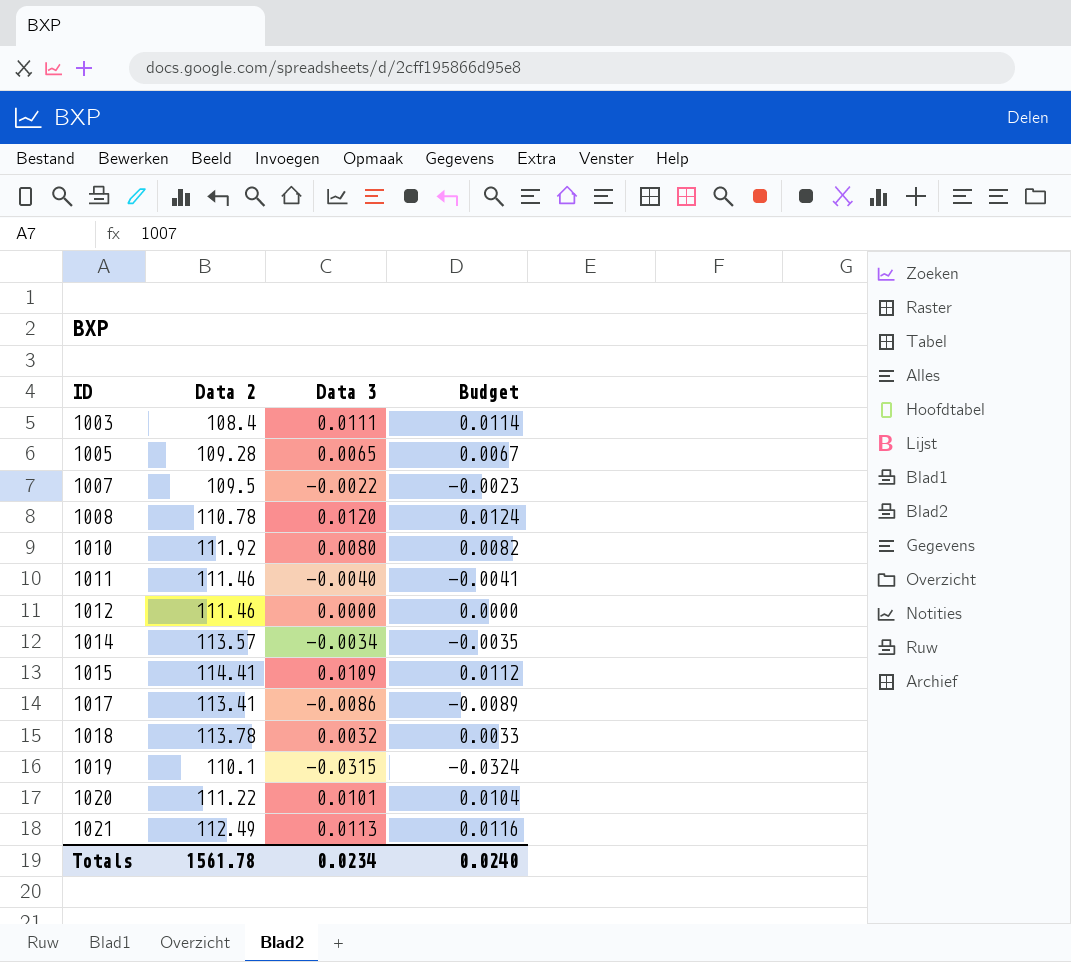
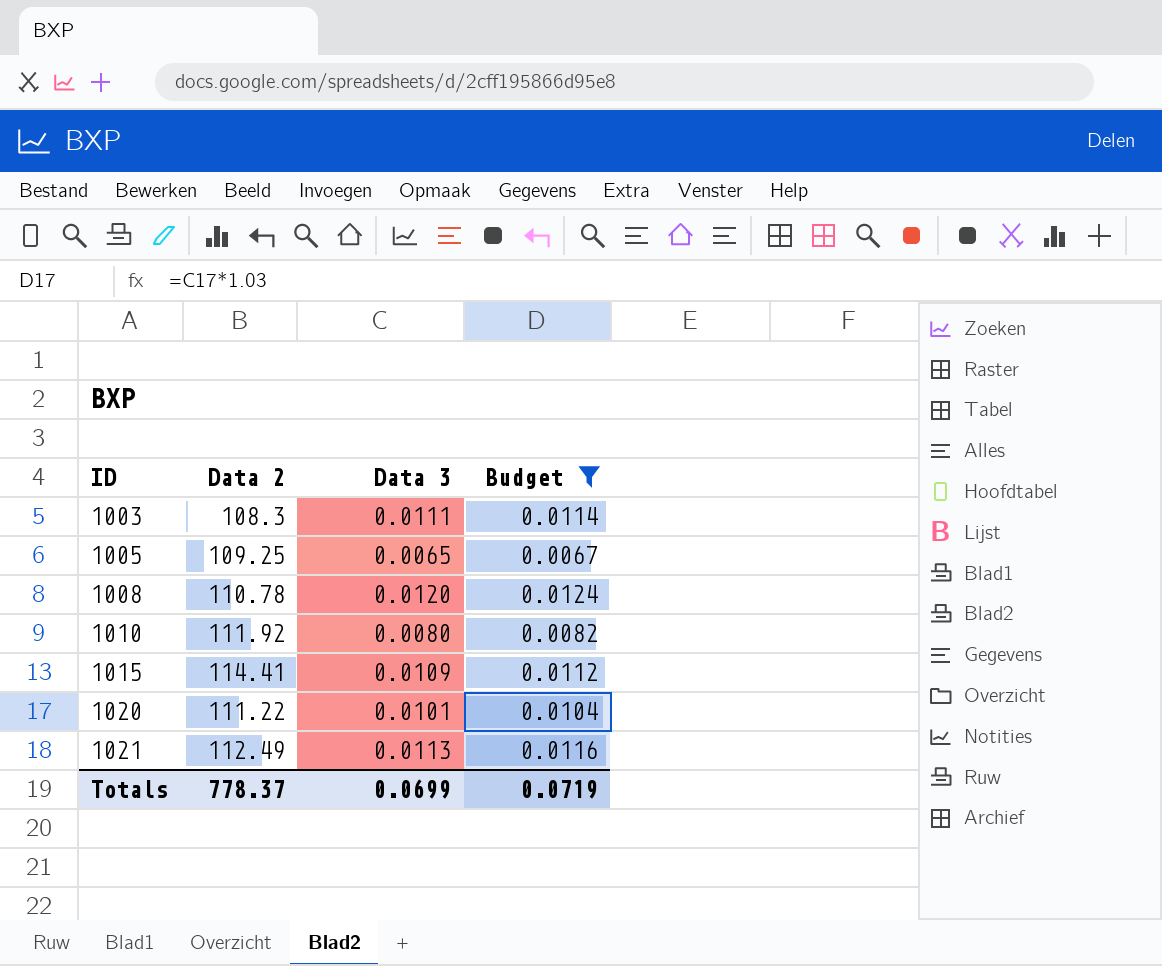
filter: none -> Budget >= 0.0067
1003 | Data 2: 108.4 -> 108.3
1005 | Data 2: 109.28 -> 109.25
Totals | Data 2: 1561.78 -> 778.37
Totals | Data 3: 0.0234 -> 0.0699
Totals | Budget: 0.0240 -> 0.0719

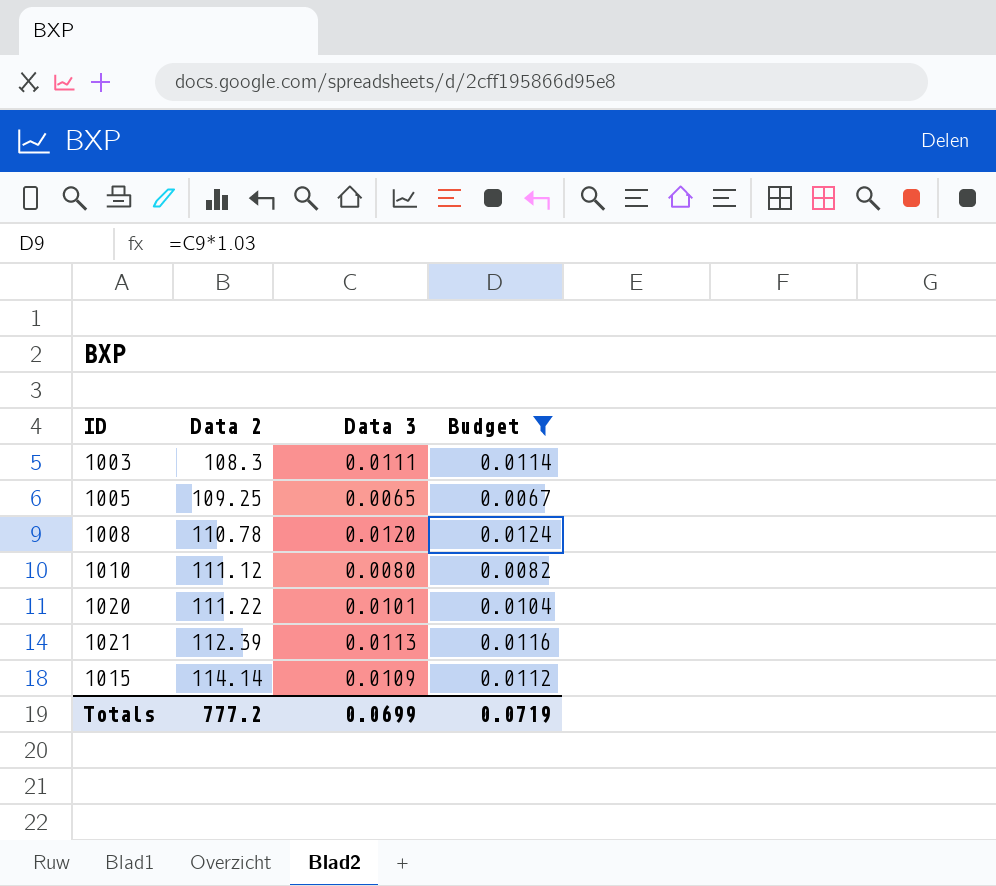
row order: ID ascending -> Data 2 ascending
1010 | Data 2: 111.92 -> 111.12
1021 | Data 2: 112.49 -> 112.39
1015 | Data 2: 114.41 -> 114.14
Totals | Data 2: 778.37 -> 777.2

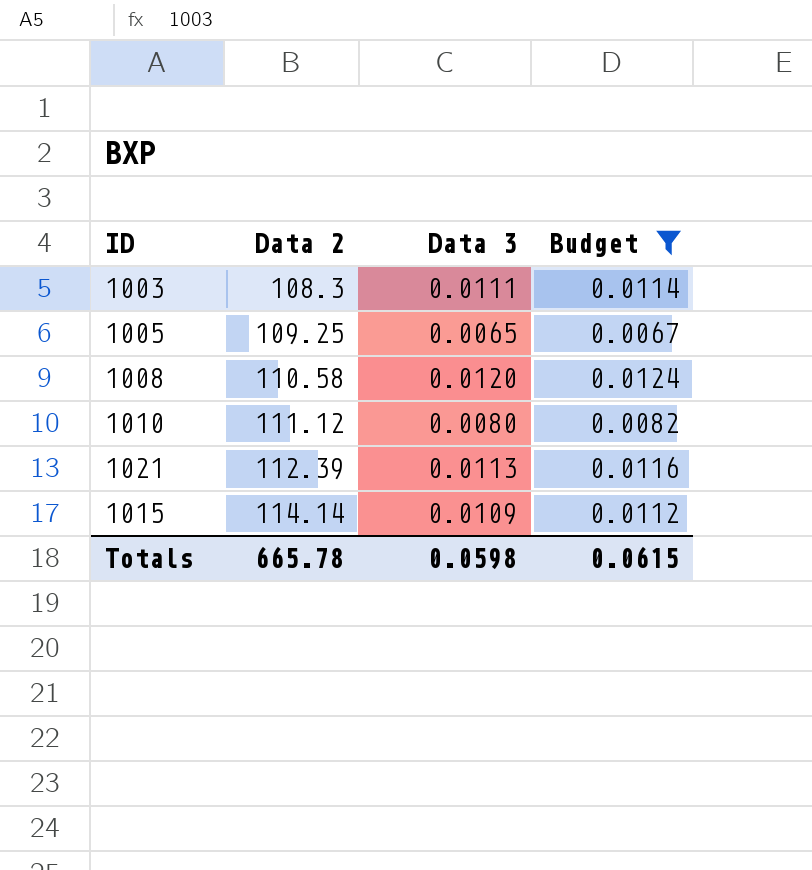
row 1020: 111.22 | 0.0101 | 0.0104 -> none
1008 | Data 2: 110.78 -> 110.58
Totals | Data 2: 777.2 -> 665.78
Totals | Data 3: 0.0699 -> 0.0598
Totals | Budget: 0.0719 -> 0.0615

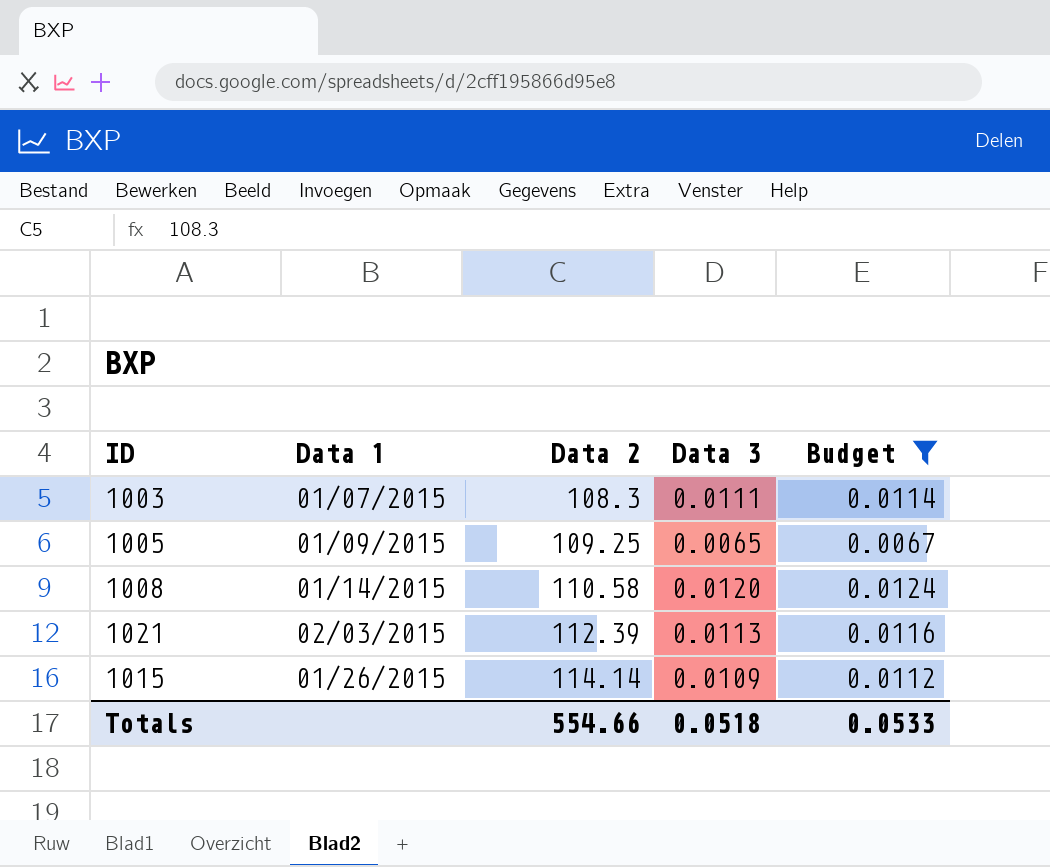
column Data 1 | position: none -> 2
row 1010: 111.12 | 0.0080 | 0.0082 -> none
Totals | Data 2: 665.78 -> 554.66
Totals | Data 3: 0.0598 -> 0.0518
Totals | Budget: 0.0615 -> 0.0533

